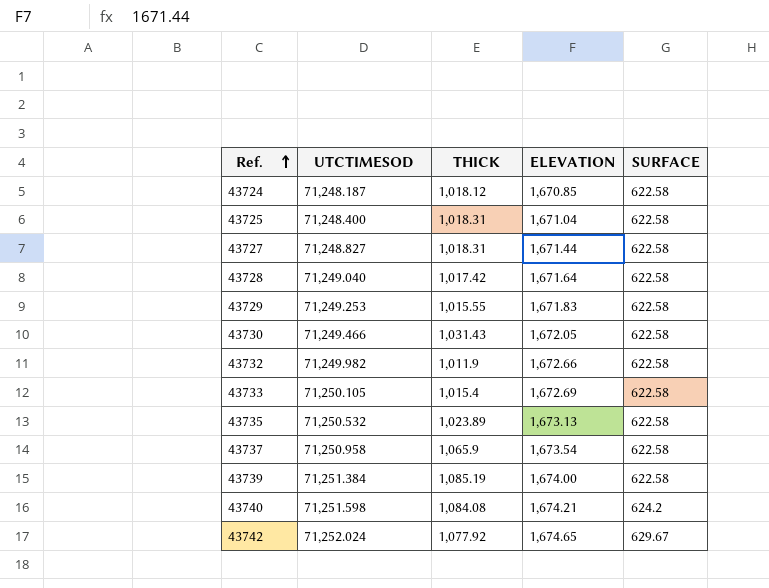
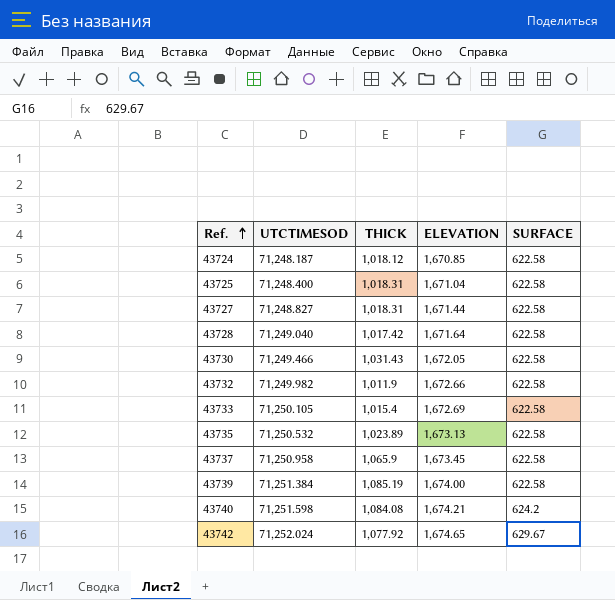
row 43729: 71,249.253 | 1,015.55 | 1,671.83 | 622.58 -> none
43737 | ELEVATION: 1,673.54 -> 1,673.45

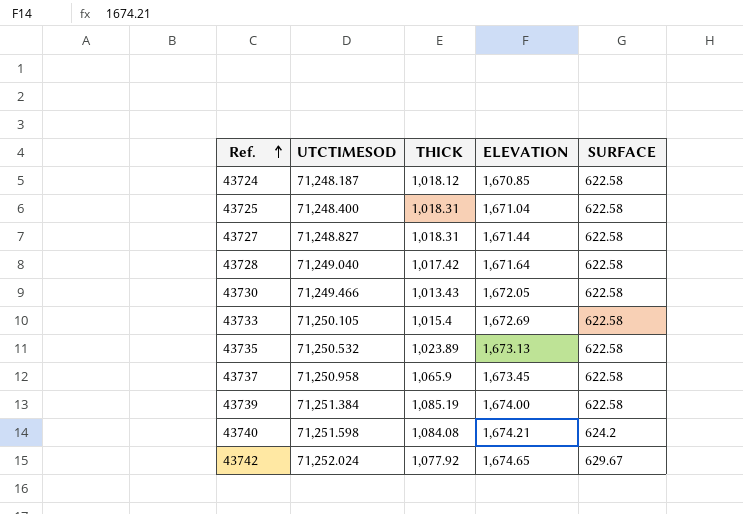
row 43732: 71,249.982 | 1,011.9 | 1,672.66 | 622.58 -> none
43730 | THICK: 1,031.43 -> 1,013.43

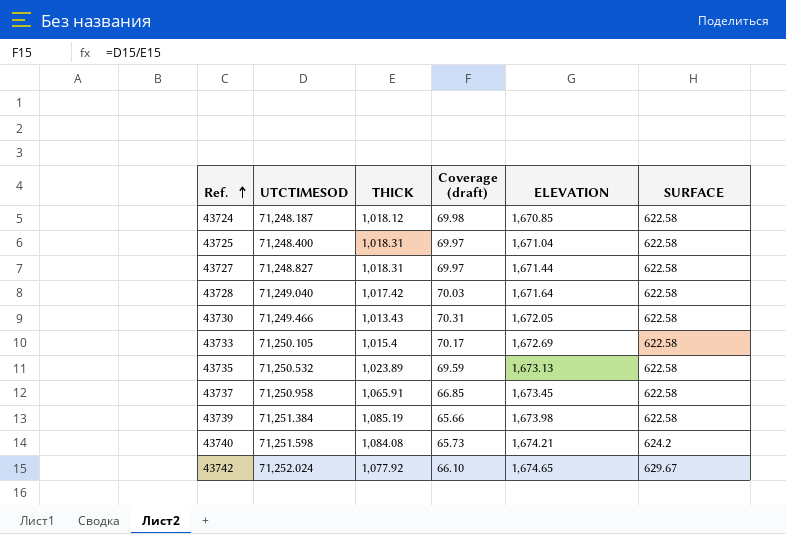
column Coverage (draft) | formula: none -> [UTCTIMESOD] / [THICK]
43737 | THICK: 1,065.9 -> 1,065.91
43739 | ELEVATION: 1,674.00 -> 1,673.98

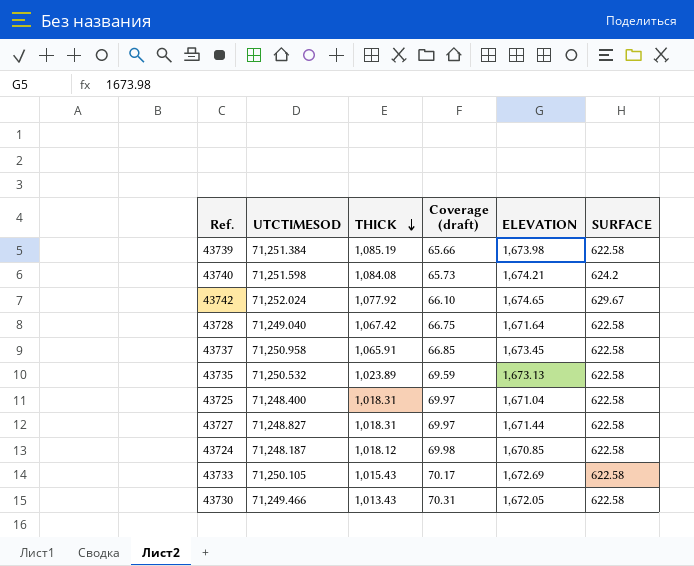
row order: Ref. ascending -> THICK descending
43728 | THICK: 1,017.42 -> 1,067.42
43728 | Coverage (draft): 70.03 -> 66.75
43733 | THICK: 1,015.4 -> 1,015.43

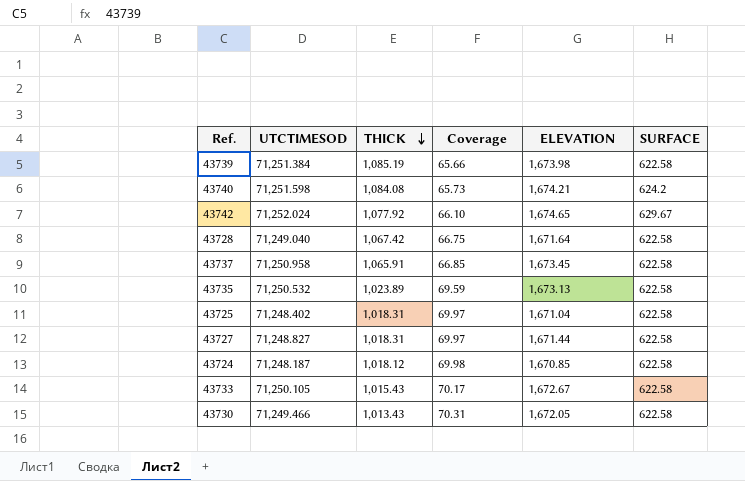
column name: Coverage (draft) -> Coverage
43725 | UTCTIMESOD: 71,248.400 -> 71,248.402
43733 | ELEVATION: 1,672.69 -> 1,672.67

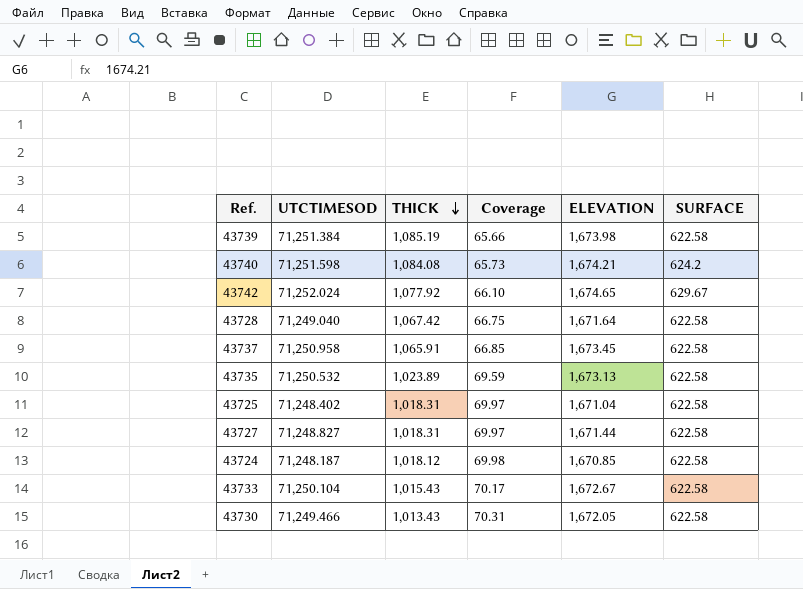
43733 | UTCTIMESOD: 71,250.105 -> 71,250.104

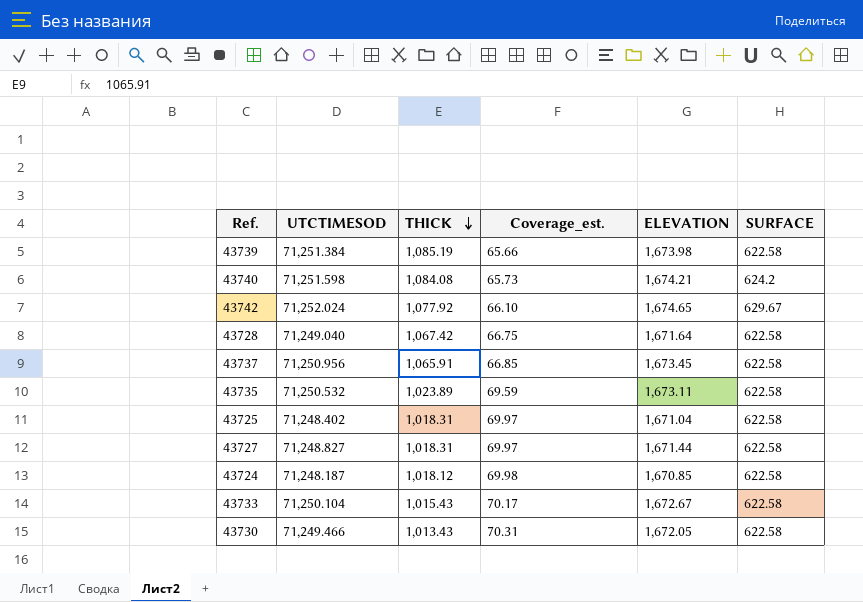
column name: Coverage -> Coverage_est.
43737 | UTCTIMESOD: 71,250.958 -> 71,250.956
43735 | ELEVATION: 1,673.13 -> 1,673.11

